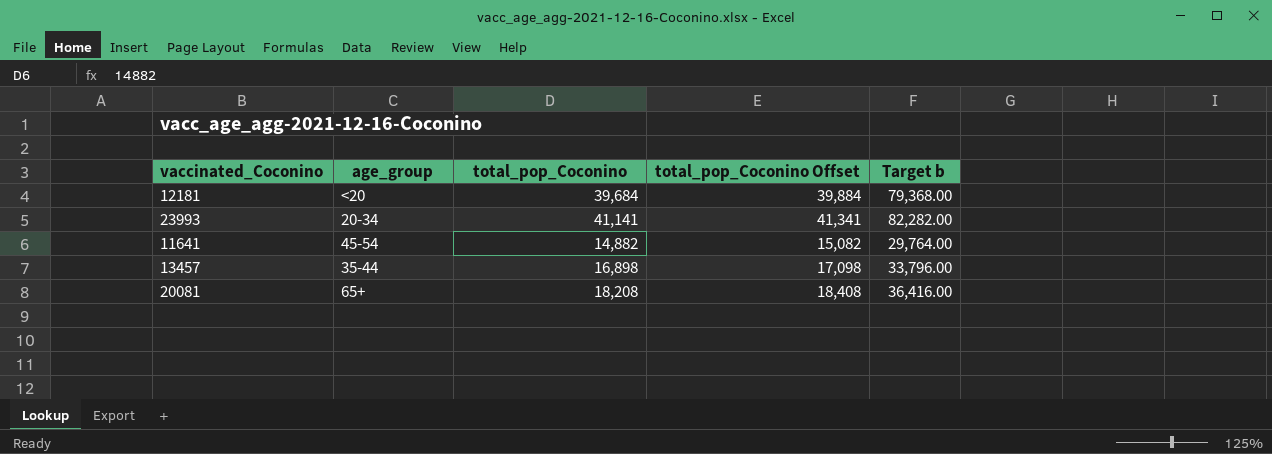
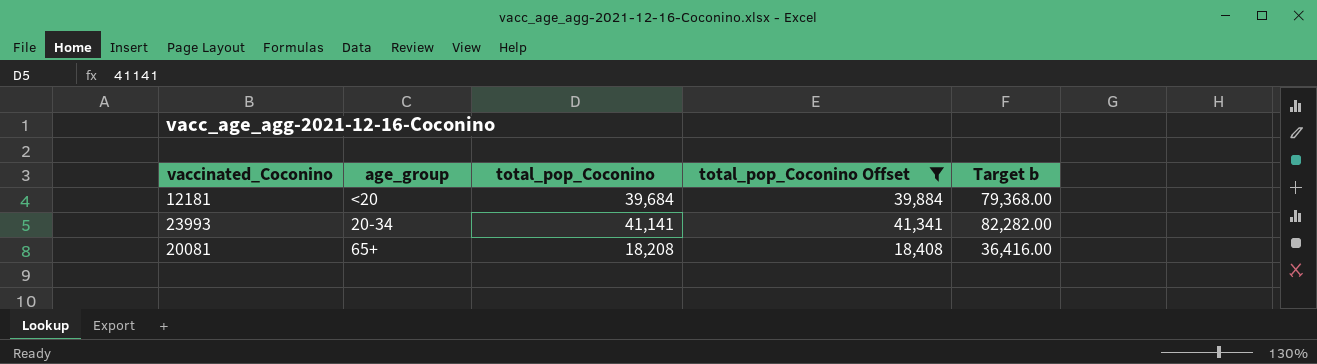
filter: none -> total_pop_Coconino Offset >= 18,408

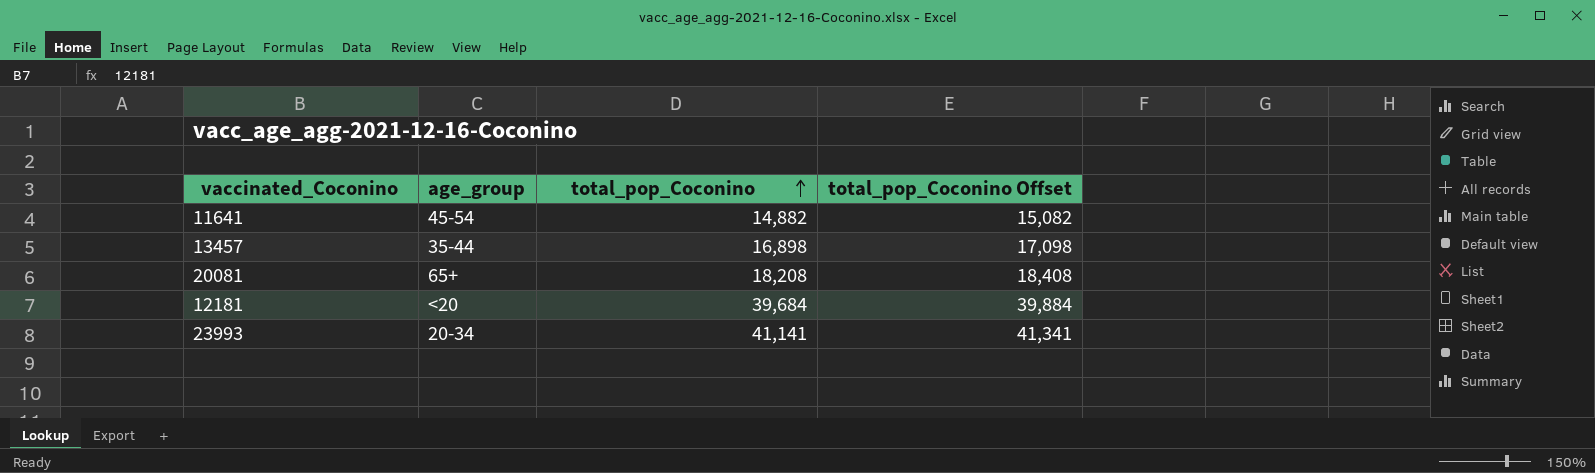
filter: total_pop_Coconino Offset >= 18,408 -> none
row order: none -> total_pop_Coconino ascending
column Target b | formula: [total_pop_Coconino] * 2 -> none

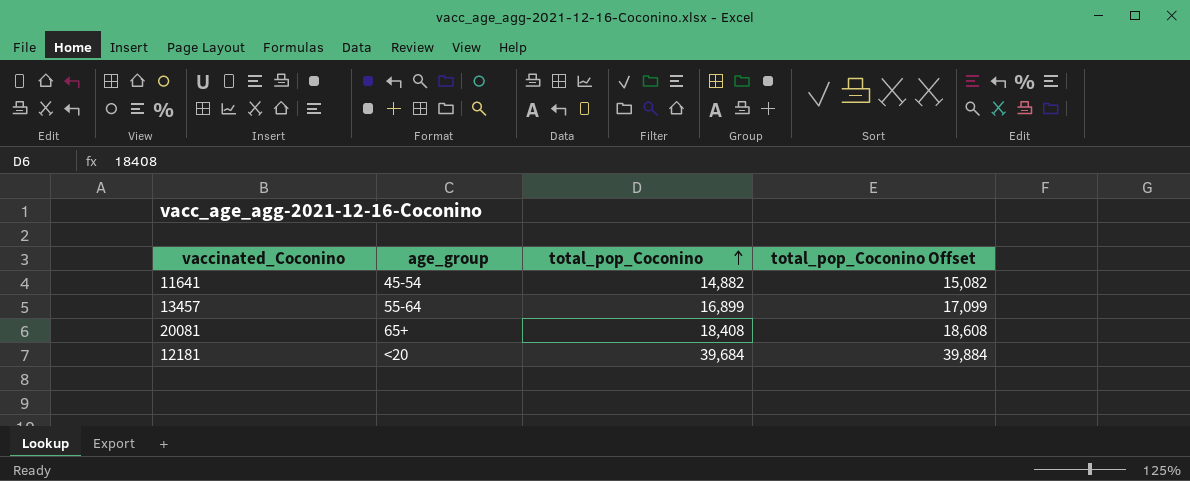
row 23993: 20-34 | 41,141 | 41,341 -> none
13457 | age_group: 35-44 -> 55-64
13457 | total_pop_Coconino: 16,898 -> 16,899
13457 | total_pop_Coconino Offset: 17,098 -> 17,099
20081 | total_pop_Coconino: 18,208 -> 18,408
20081 | total_pop_Coconino Offset: 18,408 -> 18,608

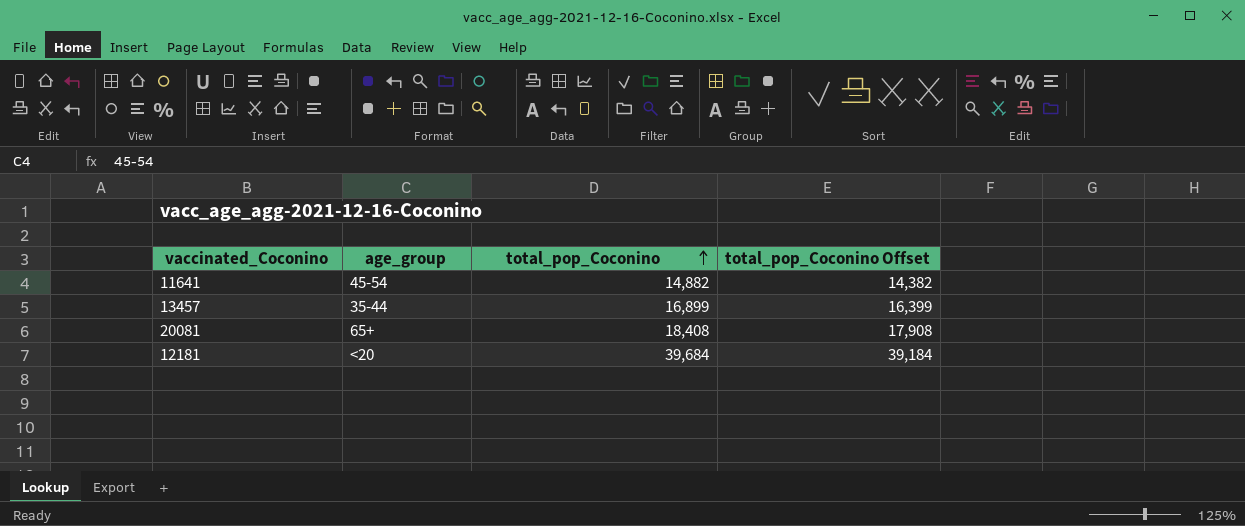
column total_pop_Coconino Offset | formula: [total_pop_Coconino] + 200 -> [total_pop_Coconino] - 500
13457 | age_group: 55-64 -> 35-44

